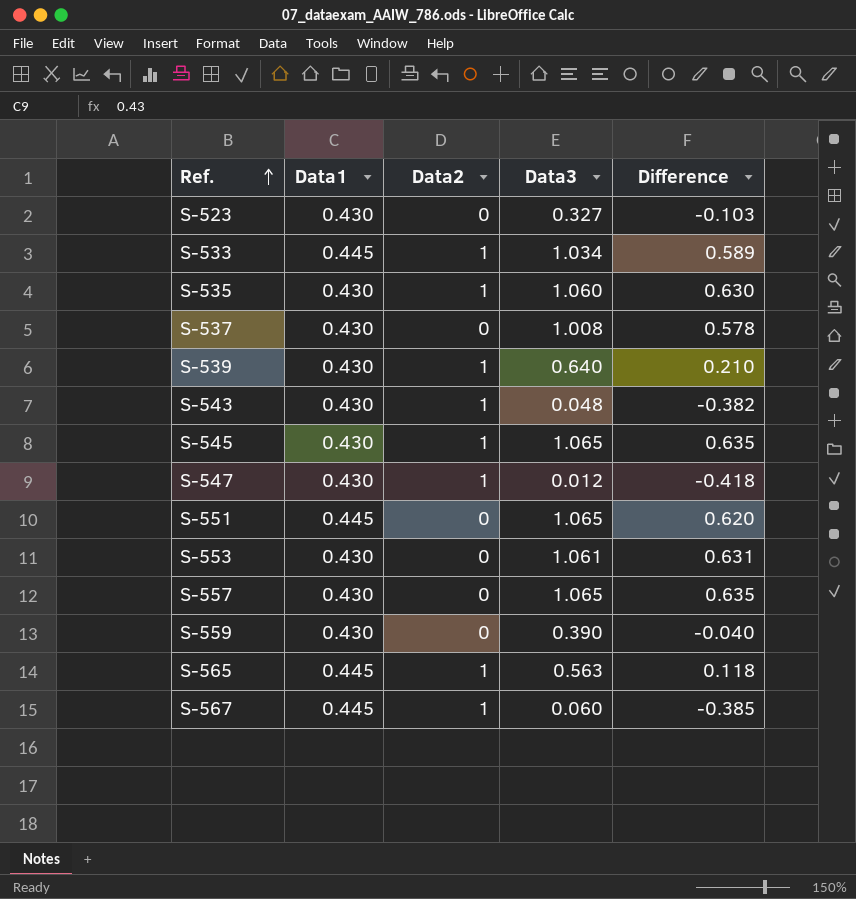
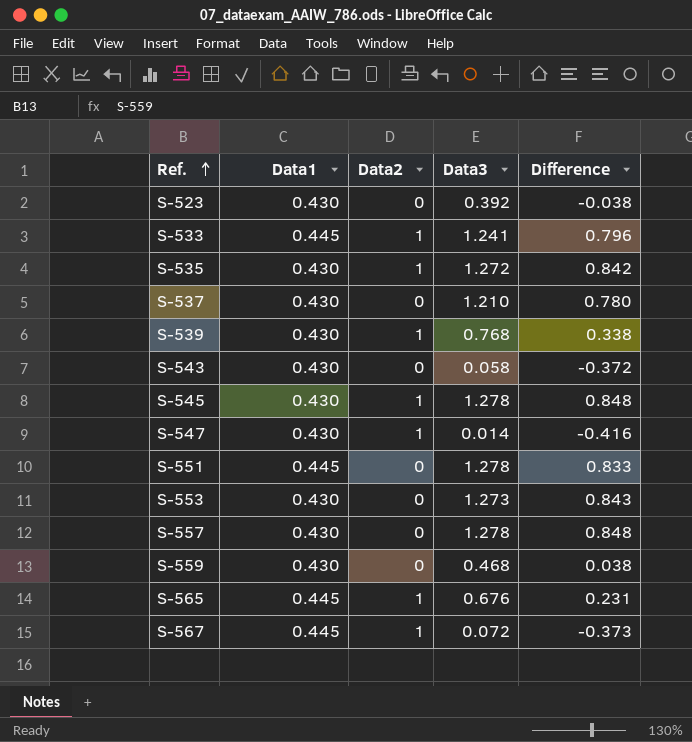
S-523 | Data3: 0.327 -> 0.392
S-523 | Difference: -0.103 -> -0.038
S-533 | Data3: 1.034 -> 1.241
S-533 | Difference: 0.589 -> 0.796
S-535 | Data3: 1.060 -> 1.272
S-535 | Difference: 0.630 -> 0.842
S-537 | Data3: 1.008 -> 1.210
S-537 | Difference: 0.578 -> 0.780
S-539 | Data3: 0.640 -> 0.768
S-539 | Difference: 0.210 -> 0.338
S-543 | Data2: 1 -> 0
S-543 | Data3: 0.048 -> 0.058
S-543 | Difference: -0.382 -> -0.372
S-545 | Data3: 1.065 -> 1.278
S-545 | Difference: 0.635 -> 0.848
S-547 | Data3: 0.012 -> 0.014
S-547 | Difference: -0.418 -> -0.416
S-551 | Data3: 1.065 -> 1.278
S-551 | Difference: 0.620 -> 0.833
S-553 | Data3: 1.061 -> 1.273
S-553 | Difference: 0.631 -> 0.843
S-557 | Data3: 1.065 -> 1.278
S-557 | Difference: 0.635 -> 0.848
S-559 | Data3: 0.390 -> 0.468
S-559 | Difference: -0.040 -> 0.038
S-565 | Data3: 0.563 -> 0.676
S-565 | Difference: 0.118 -> 0.231
S-567 | Data3: 0.060 -> 0.072
S-567 | Difference: -0.385 -> -0.373

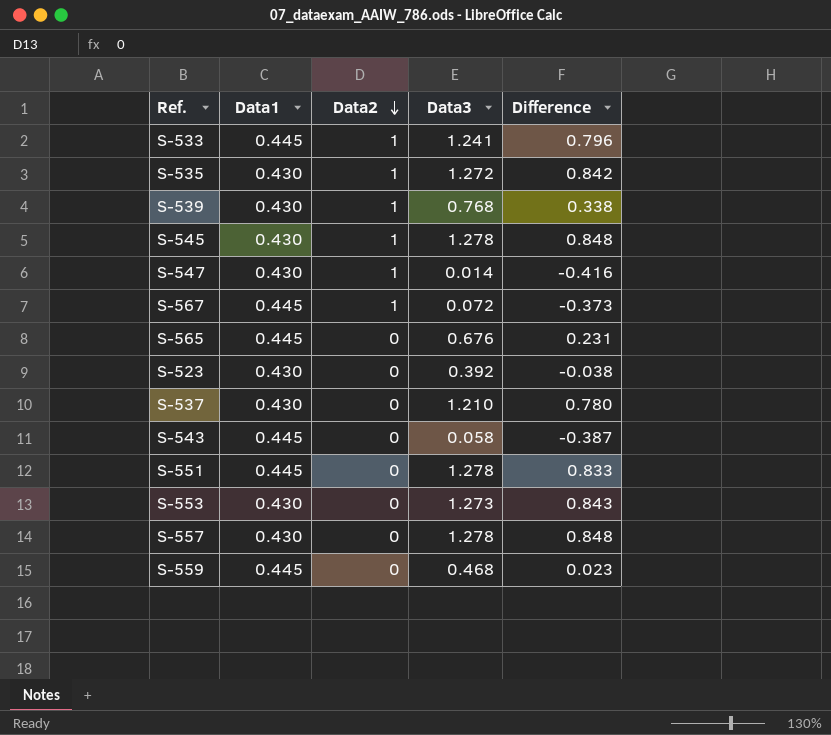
row order: Ref. ascending -> Data2 descending
S-565 | Data2: 1 -> 0
S-543 | Data1: 0.430 -> 0.445
S-543 | Difference: -0.372 -> -0.387
S-559 | Data1: 0.430 -> 0.445
S-559 | Difference: 0.038 -> 0.023

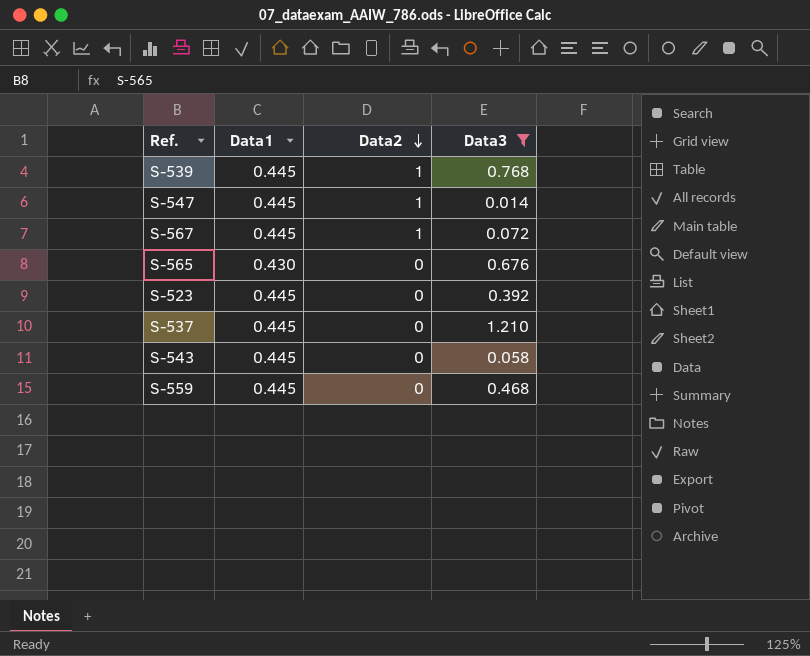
filter: none -> Data3 <= 1.210
column Difference | formula: [Data3] - [Data1] -> none
S-539 | Data1: 0.430 -> 0.445
S-547 | Data1: 0.430 -> 0.445
S-565 | Data1: 0.445 -> 0.430
S-523 | Data1: 0.430 -> 0.445
S-537 | Data1: 0.430 -> 0.445

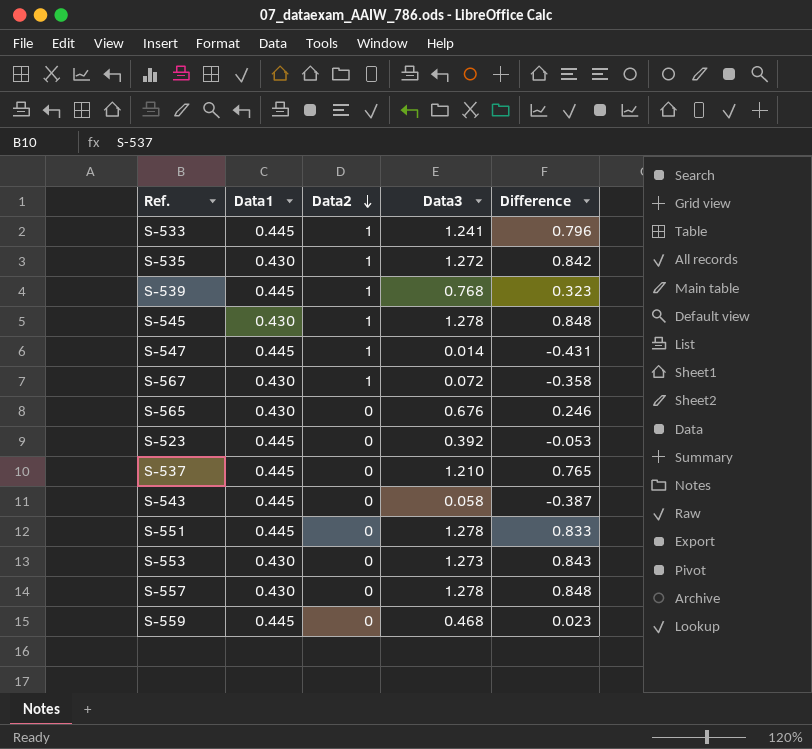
filter: Data3 <= 1.210 -> none
column Difference | formula: none -> [Data3] - [Data1]
S-567 | Data1: 0.445 -> 0.430

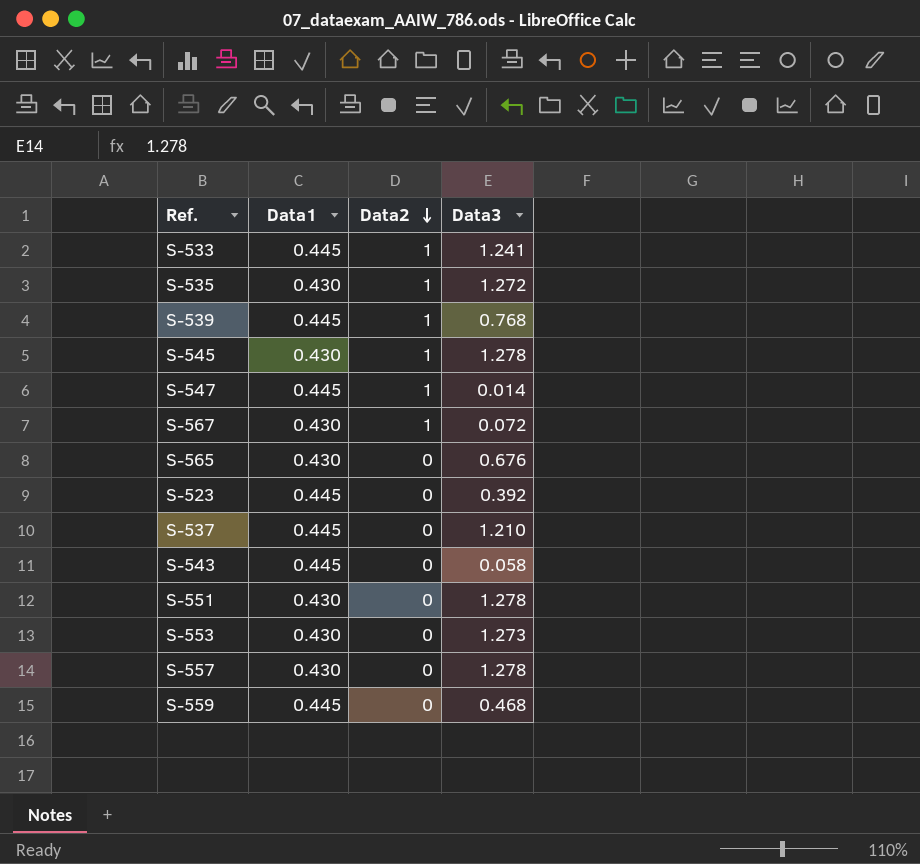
column Difference | formula: [Data3] - [Data1] -> none
S-551 | Data1: 0.445 -> 0.430

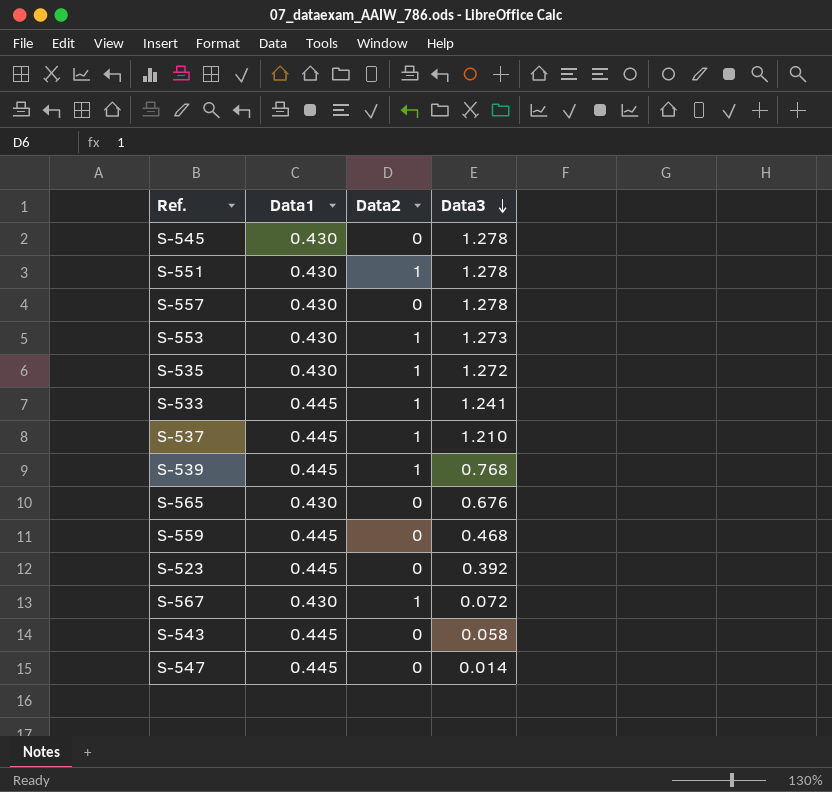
row order: Data2 descending -> Data3 descending
S-545 | Data2: 1 -> 0
S-551 | Data2: 0 -> 1
S-553 | Data2: 0 -> 1
S-537 | Data2: 0 -> 1
S-547 | Data2: 1 -> 0

